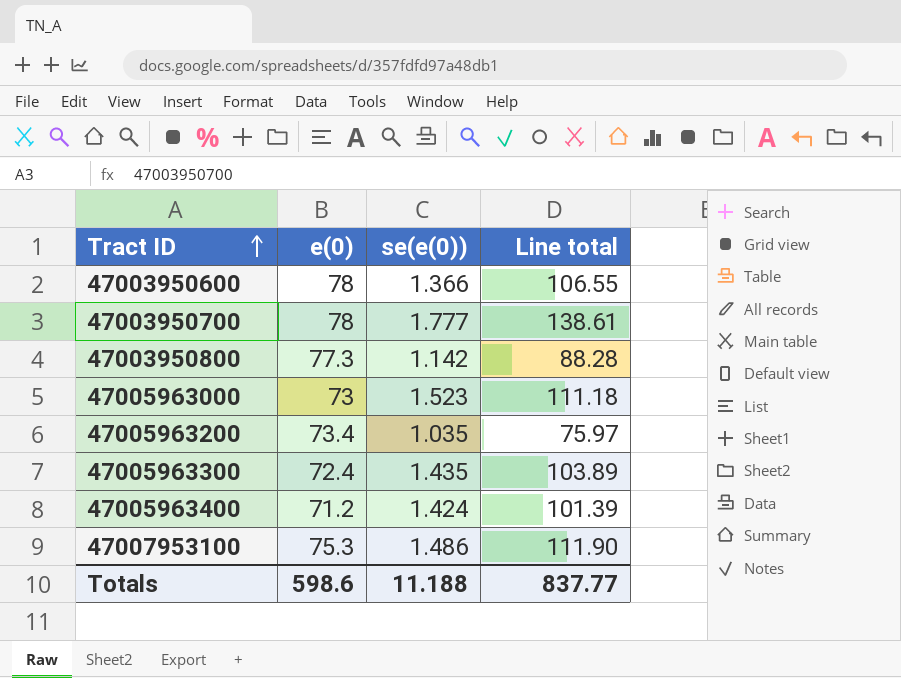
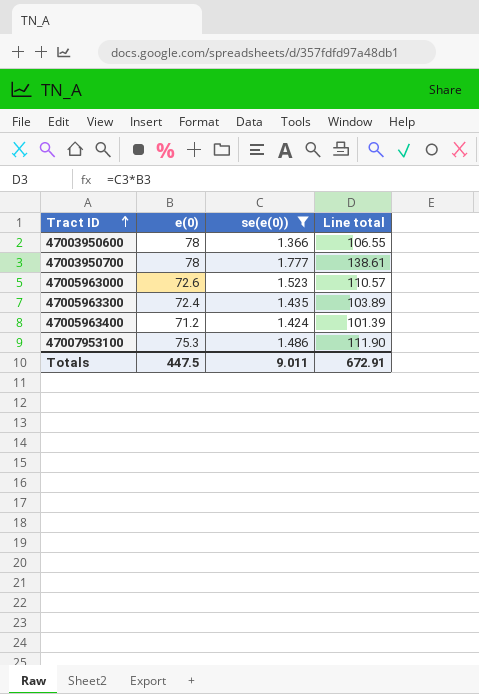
filter: none -> se(e(0)) >= 1.366
47005963000 | e(0): 73 -> 72.6
47005963000 | Line total: 111.18 -> 110.57
Totals | e(0): 598.6 -> 447.5
Totals | se(e(0)): 11.188 -> 9.011
Totals | Line total: 837.77 -> 672.91

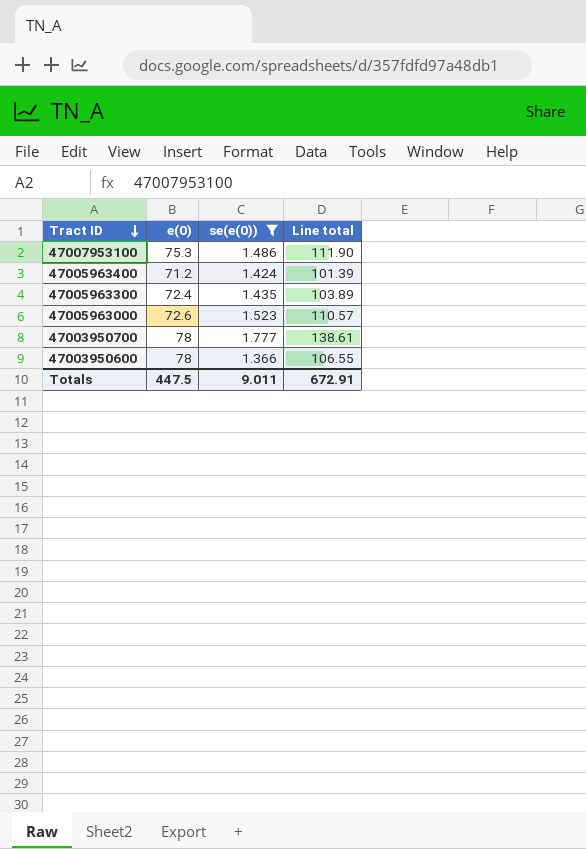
row order: Tract ID ascending -> Tract ID descending

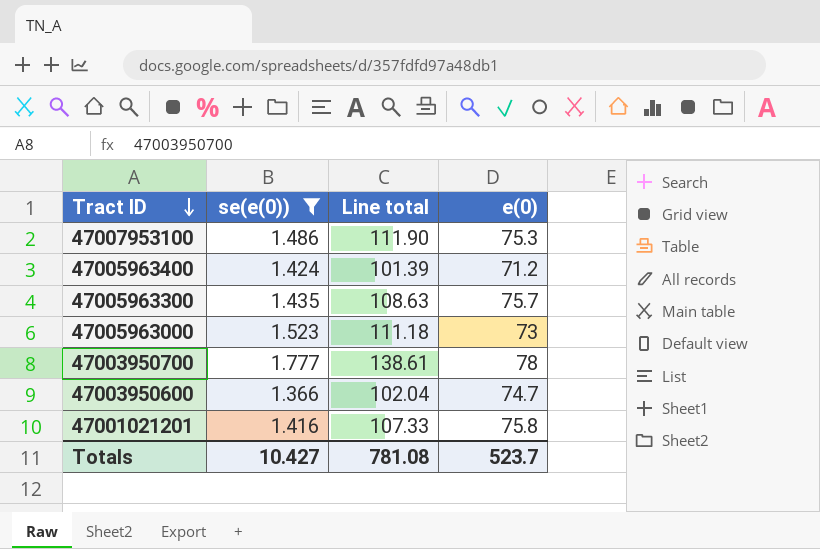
column e(0) | position: 2 -> 4
47005963300 | Line total: 103.89 -> 108.63
47005963300 | e(0): 72.4 -> 75.7
47005963000 | Line total: 110.57 -> 111.18
47005963000 | e(0): 72.6 -> 73
47003950600 | Line total: 106.55 -> 102.04
47003950600 | e(0): 78 -> 74.7
row 47001021201: none -> 1.416 | 107.33 | 75.8
Totals | se(e(0)): 9.011 -> 10.427
Totals | Line total: 672.91 -> 781.08
Totals | e(0): 447.5 -> 523.7

